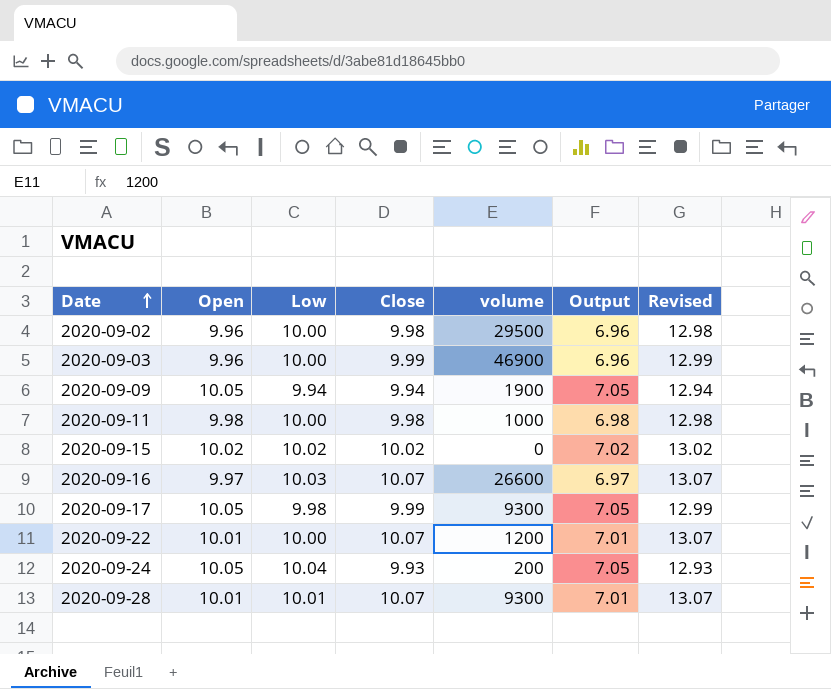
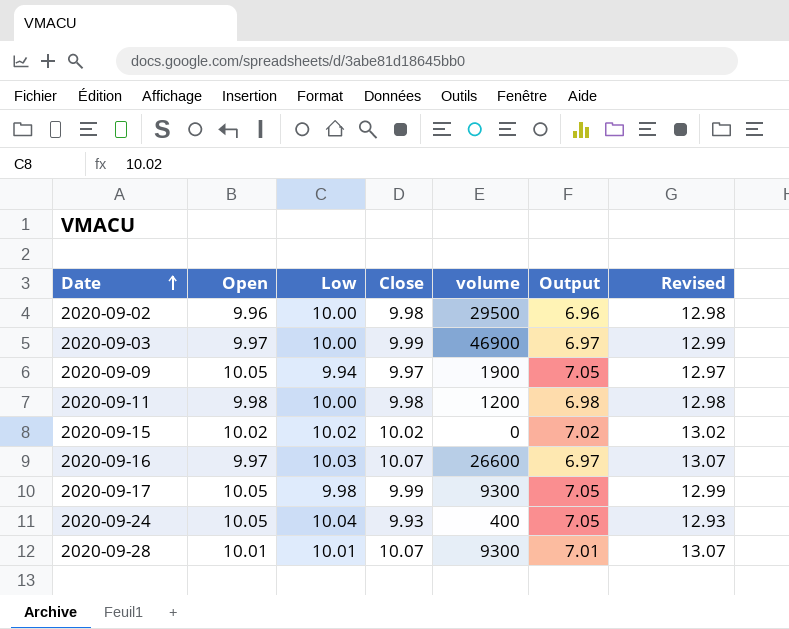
row 2020-09-22: 10.01 | 10.00 | 10.07 | 1200 | 7.01 | 13.07 -> none
2020-09-03 | Open: 9.96 -> 9.97
2020-09-03 | Output: 6.96 -> 6.97
2020-09-09 | Close: 9.94 -> 9.97
2020-09-09 | Revised: 12.94 -> 12.97
2020-09-11 | volume: 1000 -> 1200
2020-09-24 | volume: 200 -> 400

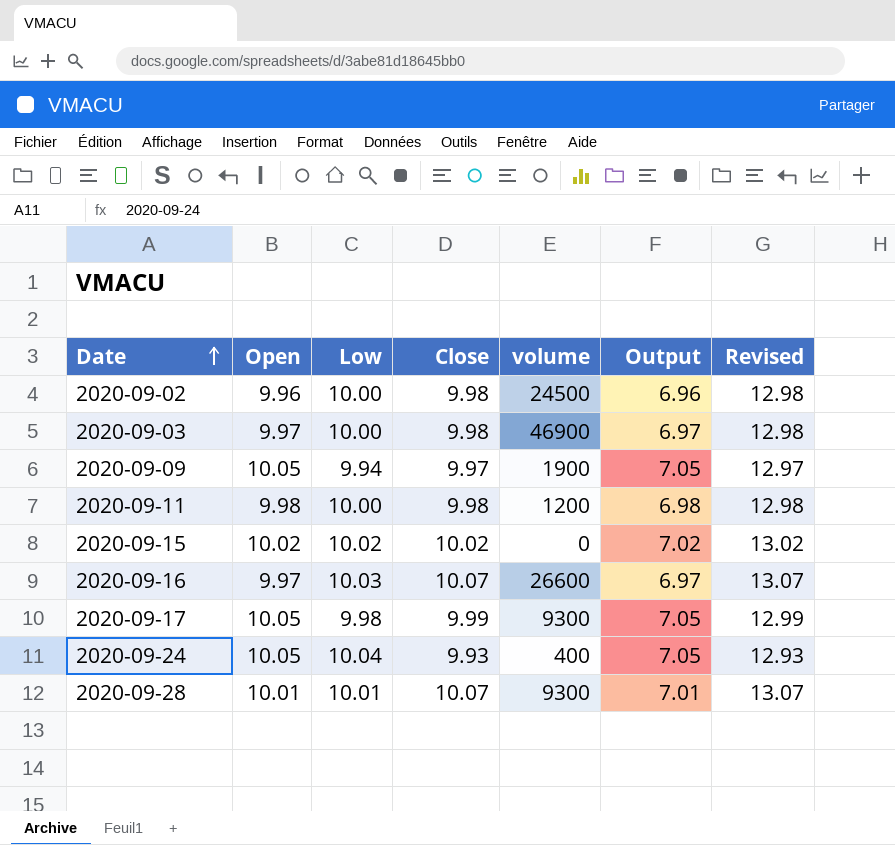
2020-09-02 | volume: 29500 -> 24500
2020-09-03 | Close: 9.99 -> 9.98
2020-09-03 | Revised: 12.99 -> 12.98

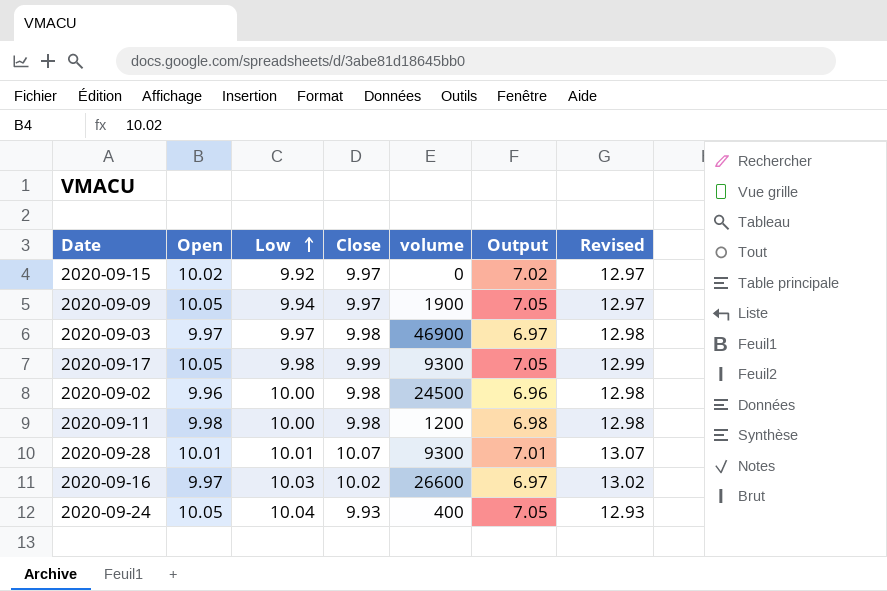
row order: Date ascending -> Low ascending
2020-09-15 | Low: 10.02 -> 9.92
2020-09-15 | Close: 10.02 -> 9.97
2020-09-15 | Revised: 13.02 -> 12.97
2020-09-03 | Low: 10.00 -> 9.97
2020-09-16 | Close: 10.07 -> 10.02
2020-09-16 | Revised: 13.07 -> 13.02

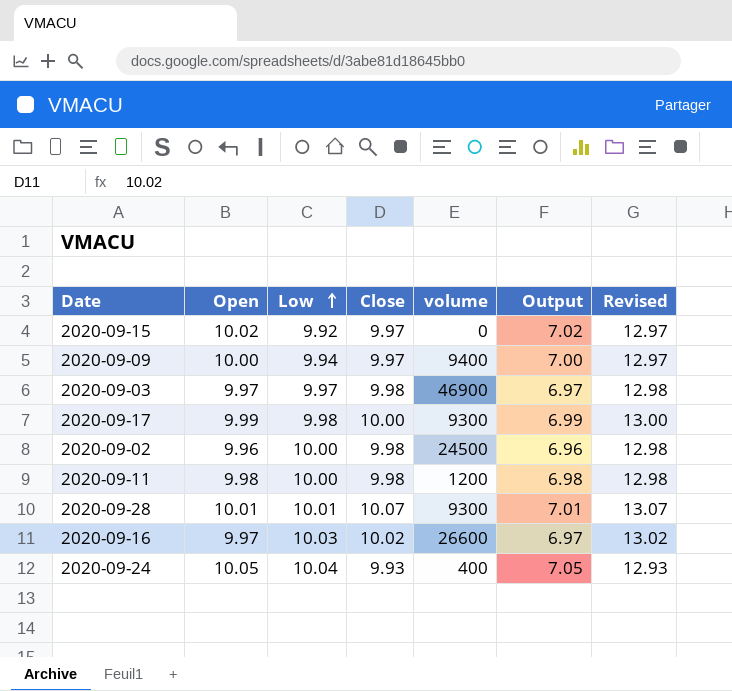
2020-09-09 | Open: 10.05 -> 10.00
2020-09-09 | volume: 1900 -> 9400
2020-09-09 | Output: 7.05 -> 7.00
2020-09-17 | Open: 10.05 -> 9.99
2020-09-17 | Close: 9.99 -> 10.00
2020-09-17 | Output: 7.05 -> 6.99
2020-09-17 | Revised: 12.99 -> 13.00

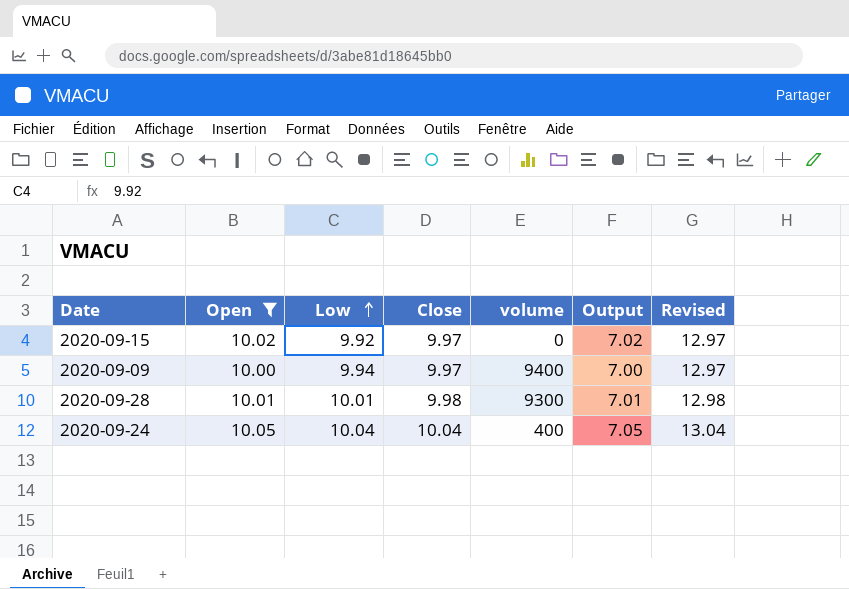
filter: none -> Open >= 10.00
2020-09-28 | Close: 10.07 -> 9.98
2020-09-28 | Revised: 13.07 -> 12.98
2020-09-24 | Close: 9.93 -> 10.04
2020-09-24 | Revised: 12.93 -> 13.04

